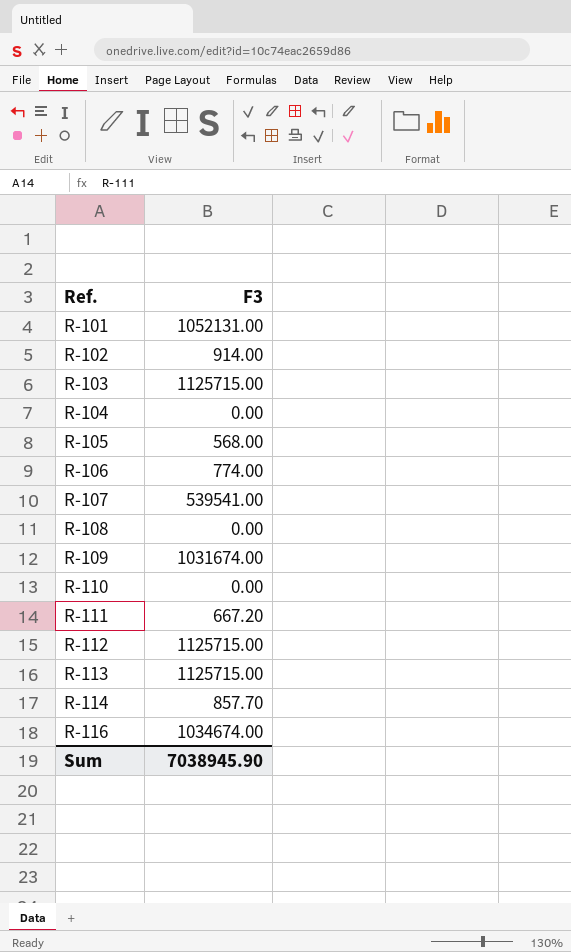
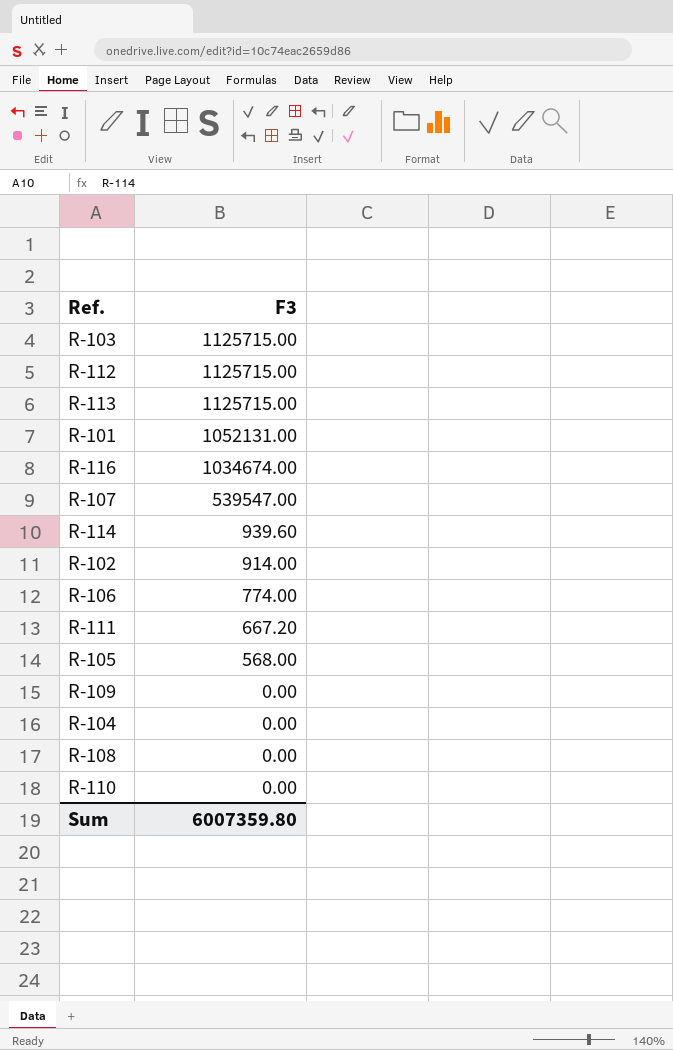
row order: Ref. ascending -> F3 descending
R-107 | F3: 539541.00 -> 539547.00
R-114 | F3: 857.70 -> 939.60
R-109 | F3: 1031674.00 -> 0.00
Sum | F3: 7038945.90 -> 6007359.80

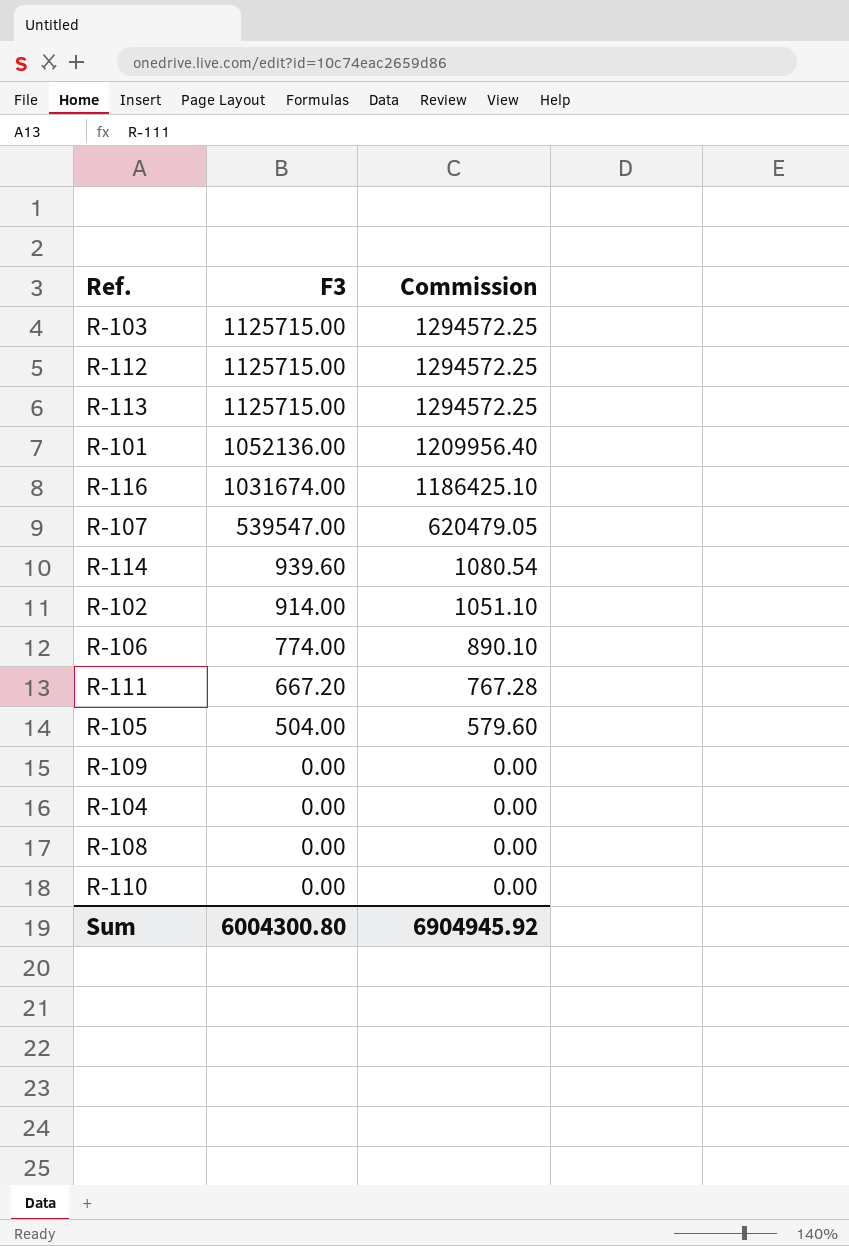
column Commission | formula: none -> [F3] * 1.15
R-101 | F3: 1052131.00 -> 1052136.00
R-116 | F3: 1034674.00 -> 1031674.00
R-105 | F3: 568.00 -> 504.00
Sum | F3: 6007359.80 -> 6004300.80

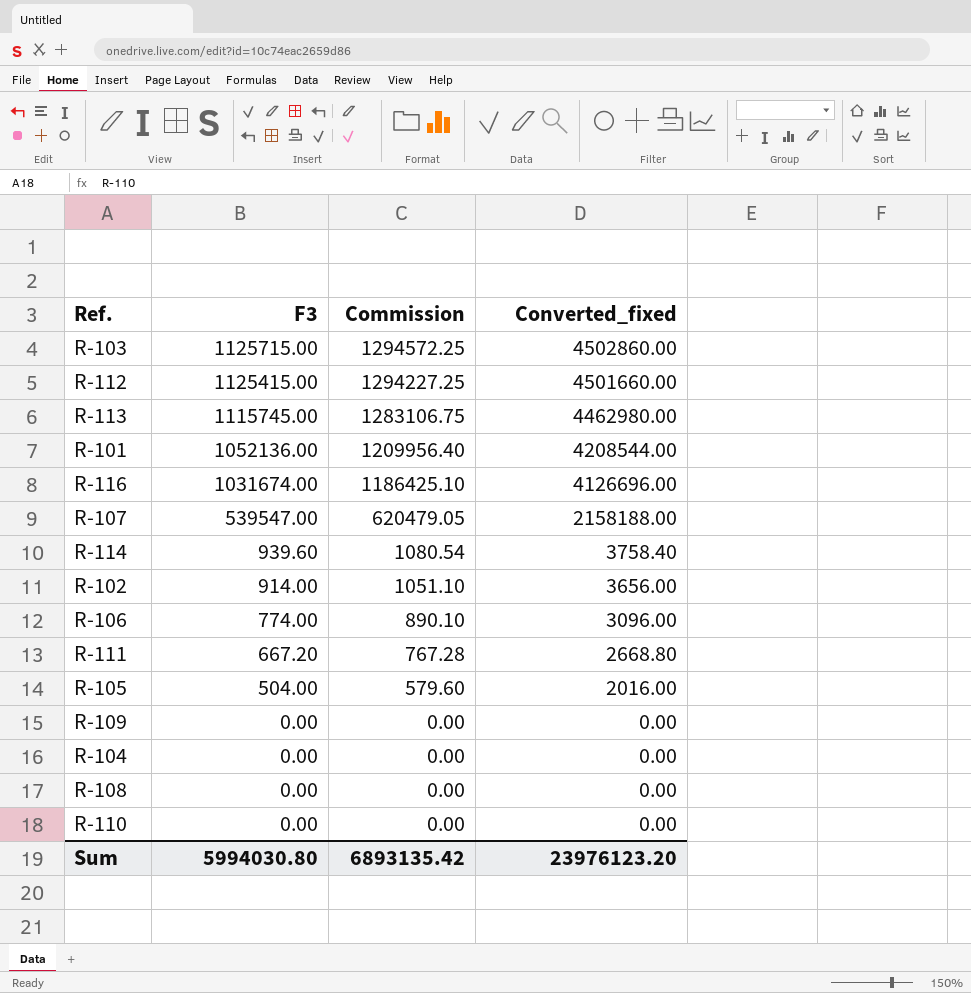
column Converted_fixed | formula: none -> [F3] * 4
R-112 | F3: 1125715.00 -> 1125415.00
R-112 | Commission: 1294572.25 -> 1294227.25
R-113 | F3: 1125715.00 -> 1115745.00
R-113 | Commission: 1294572.25 -> 1283106.75
Sum | F3: 6004300.80 -> 5994030.80
Sum | Commission: 6904945.92 -> 6893135.42

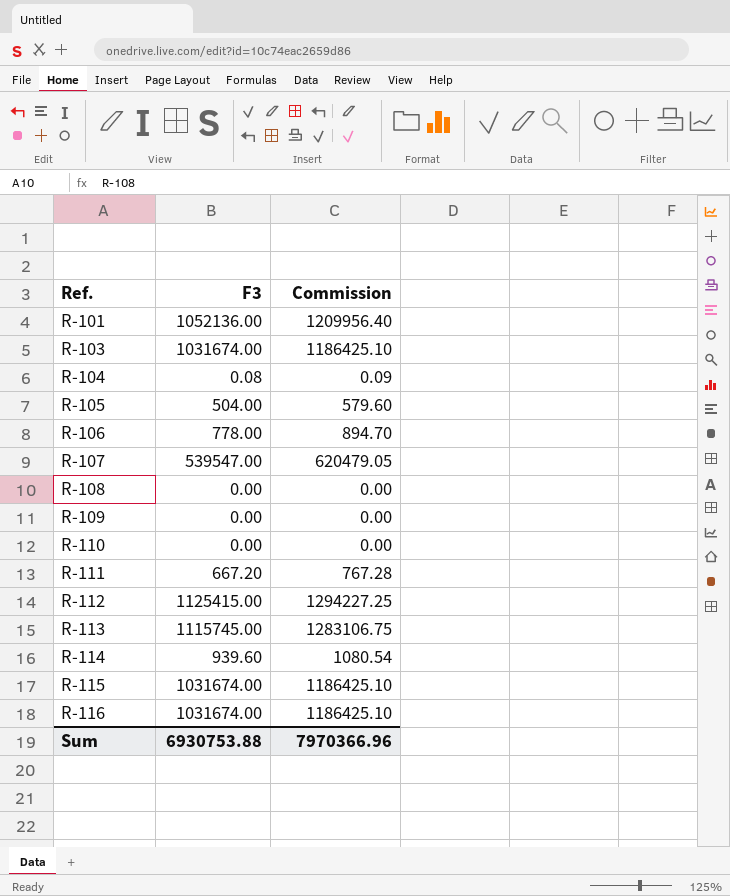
row order: F3 descending -> Ref. ascending
column Converted_fixed | formula: [F3] * 4 -> none
row R-102: 914.00 | 1051.10 | 3656.00 -> none
R-103 | F3: 1125715.00 -> 1031674.00
R-103 | Commission: 1294572.25 -> 1186425.10
R-104 | F3: 0.00 -> 0.08
R-104 | Commission: 0.00 -> 0.09
R-106 | F3: 774.00 -> 778.00
R-106 | Commission: 890.10 -> 894.70
row R-115: none -> 1031674.00 | 1186425.10
Sum | F3: 5994030.80 -> 6930753.88
Sum | Commission: 6893135.42 -> 7970366.96

